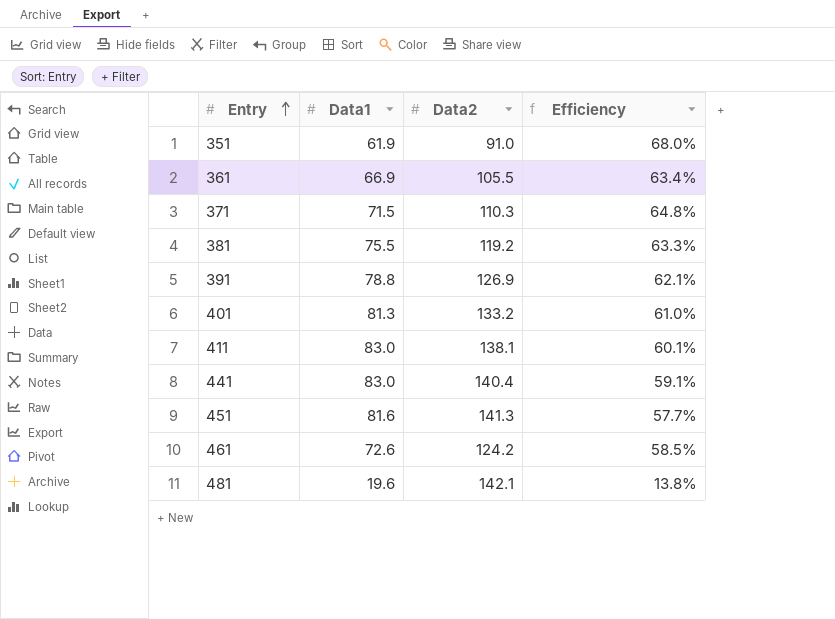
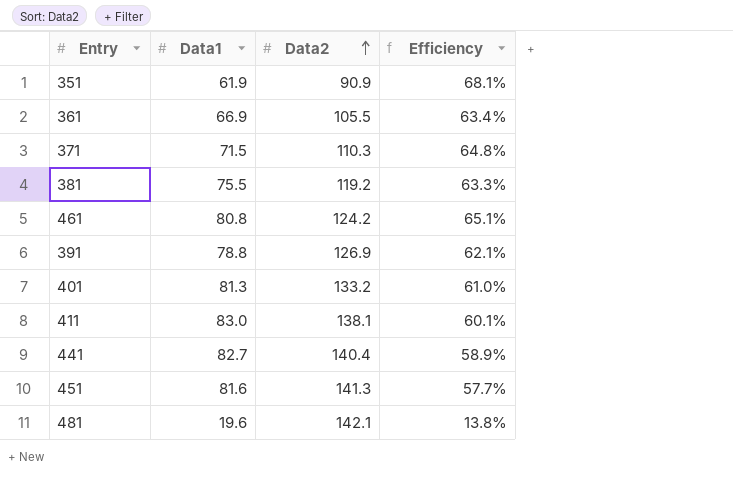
row order: Entry ascending -> Data2 ascending
351 | Data2: 91.0 -> 90.9
351 | Efficiency: 68.0% -> 68.1%
461 | Data1: 72.6 -> 80.8
461 | Efficiency: 58.5% -> 65.1%
441 | Data1: 83.0 -> 82.7
441 | Efficiency: 59.1% -> 58.9%

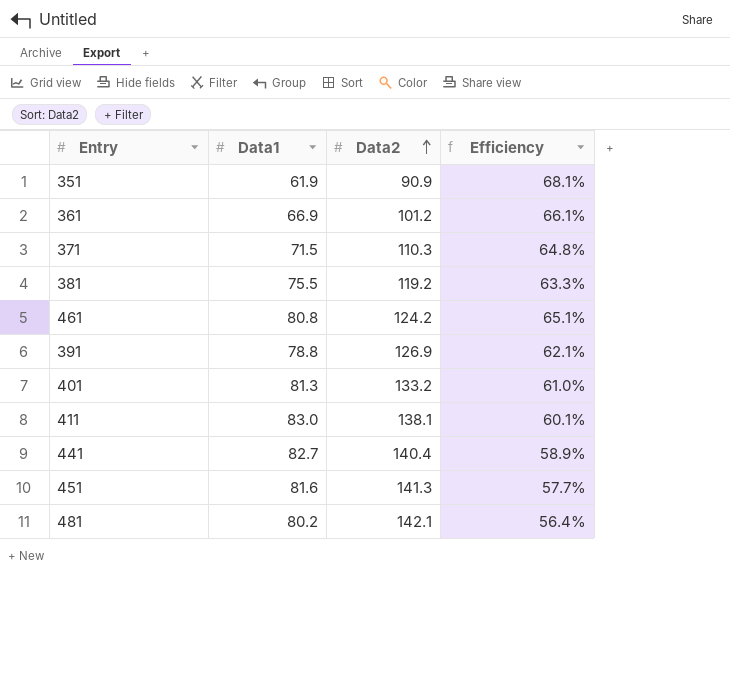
361 | Data2: 105.5 -> 101.2
361 | Efficiency: 63.4% -> 66.1%
481 | Data1: 19.6 -> 80.2
481 | Efficiency: 13.8% -> 56.4%

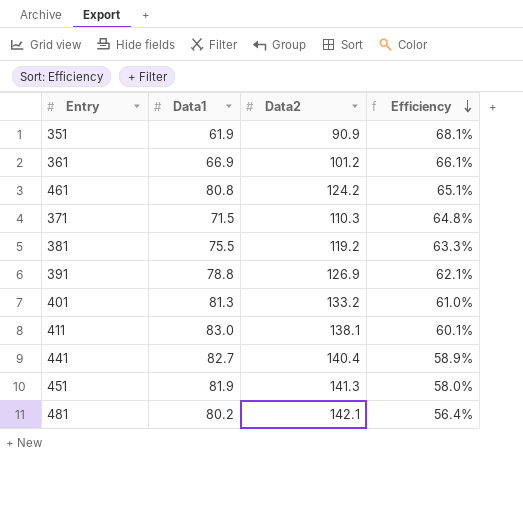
row order: Data2 ascending -> Efficiency descending
451 | Data1: 81.6 -> 81.9
451 | Efficiency: 57.7% -> 58.0%

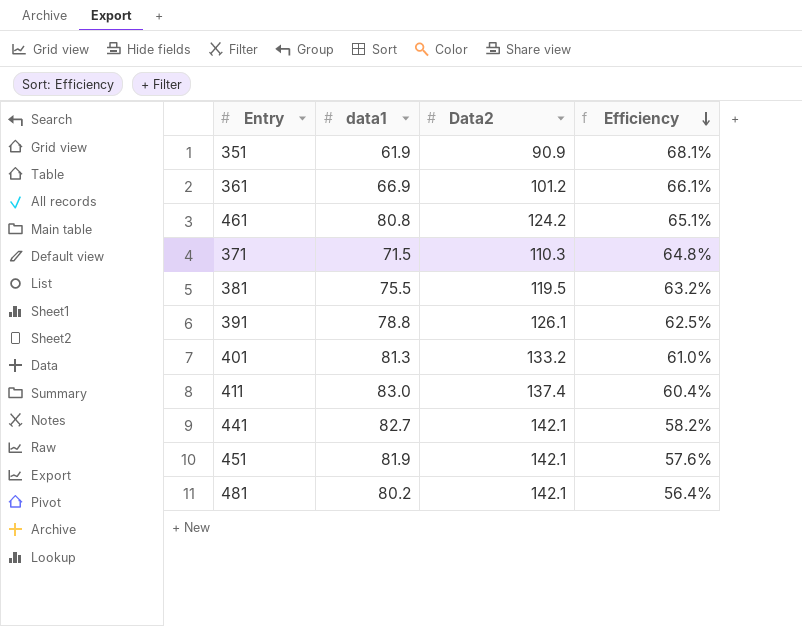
column name: Data1 -> data1
381 | Data2: 119.2 -> 119.5
381 | Efficiency: 63.3% -> 63.2%
391 | Data2: 126.9 -> 126.1
391 | Efficiency: 62.1% -> 62.5%
411 | Data2: 138.1 -> 137.4
411 | Efficiency: 60.1% -> 60.4%
441 | Data2: 140.4 -> 142.1
441 | Efficiency: 58.9% -> 58.2%
451 | Data2: 141.3 -> 142.1
451 | Efficiency: 58.0% -> 57.6%

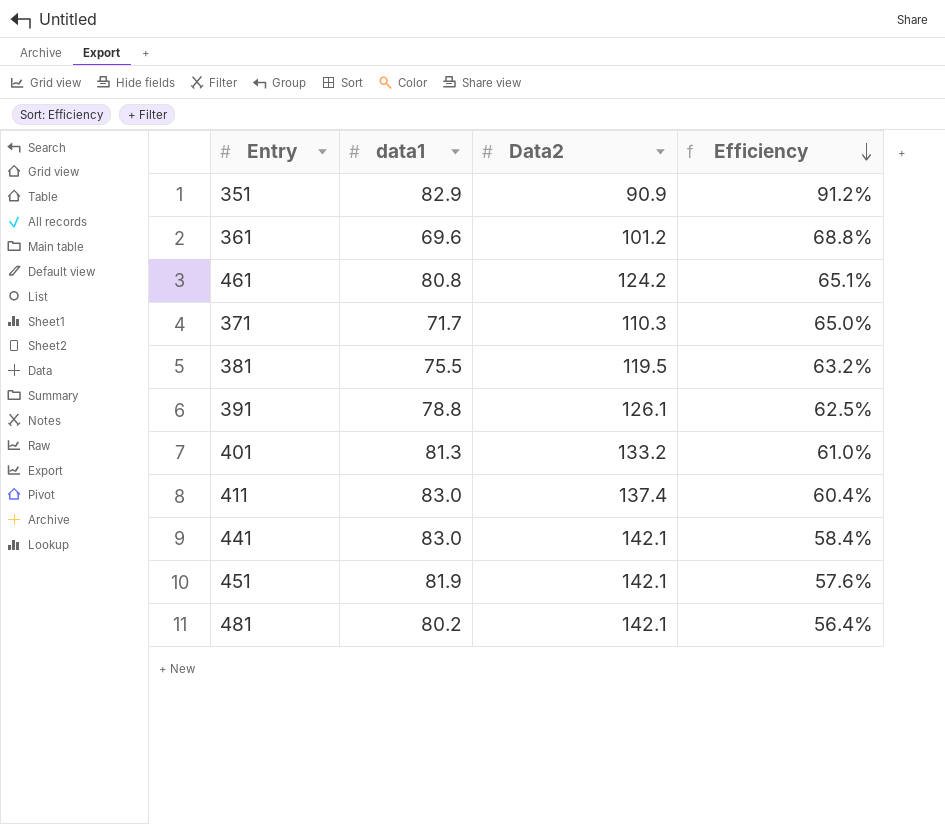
351 | data1: 61.9 -> 82.9
351 | Efficiency: 68.1% -> 91.2%
361 | data1: 66.9 -> 69.6
361 | Efficiency: 66.1% -> 68.8%
371 | data1: 71.5 -> 71.7
371 | Efficiency: 64.8% -> 65.0%
441 | data1: 82.7 -> 83.0
441 | Efficiency: 58.2% -> 58.4%

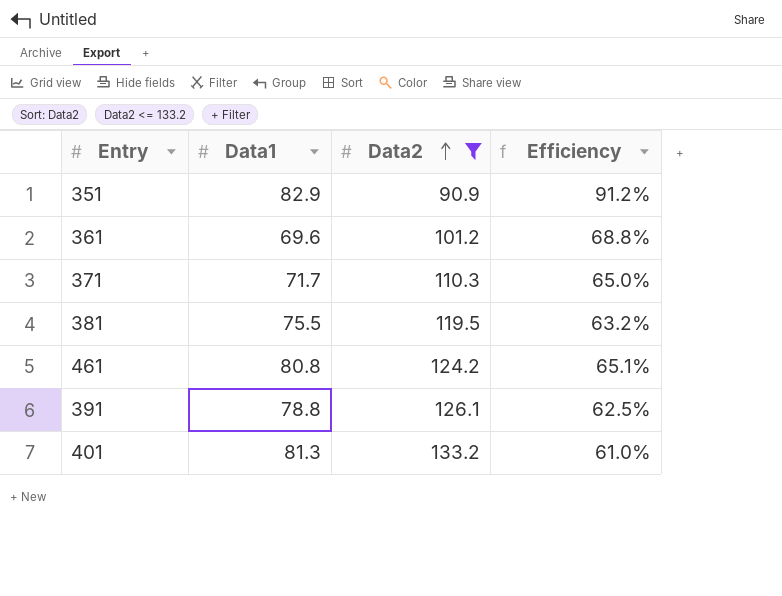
filter: none -> Data2 <= 133.2
row order: Efficiency descending -> Data2 ascending
column name: data1 -> Data1

